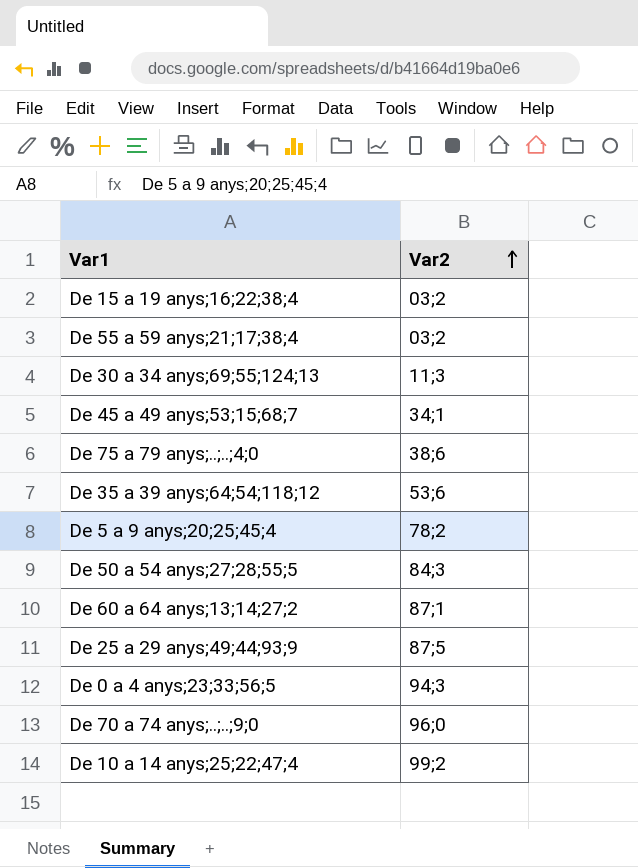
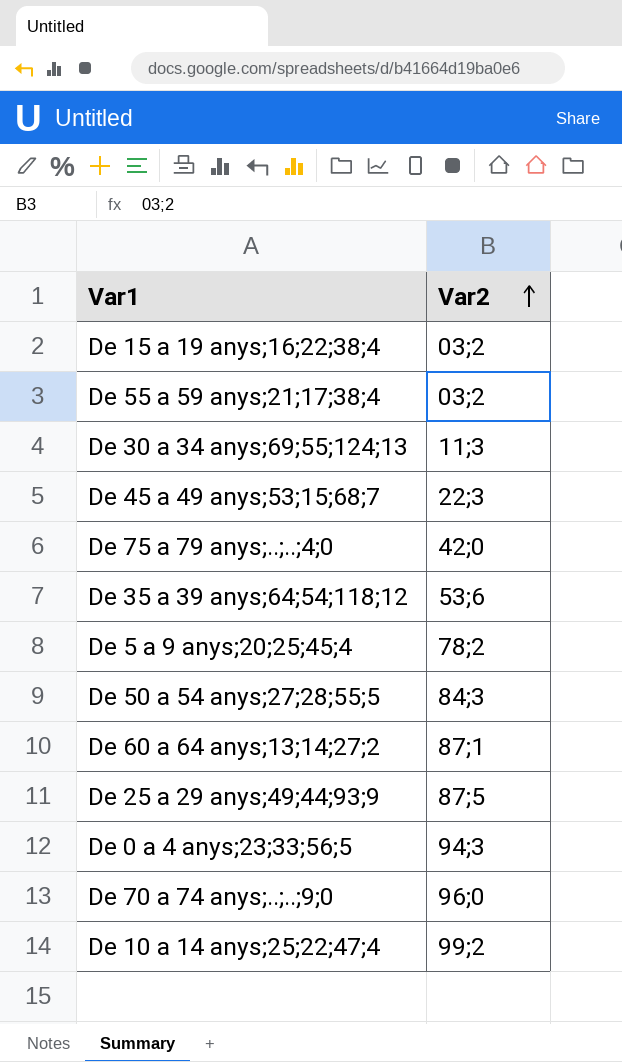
De 45 a 49 anys;53;15;68;7 | Var2: 34;1 -> 22;3
De 75 a 79 anys;..;..;4;0 | Var2: 38;6 -> 42;0

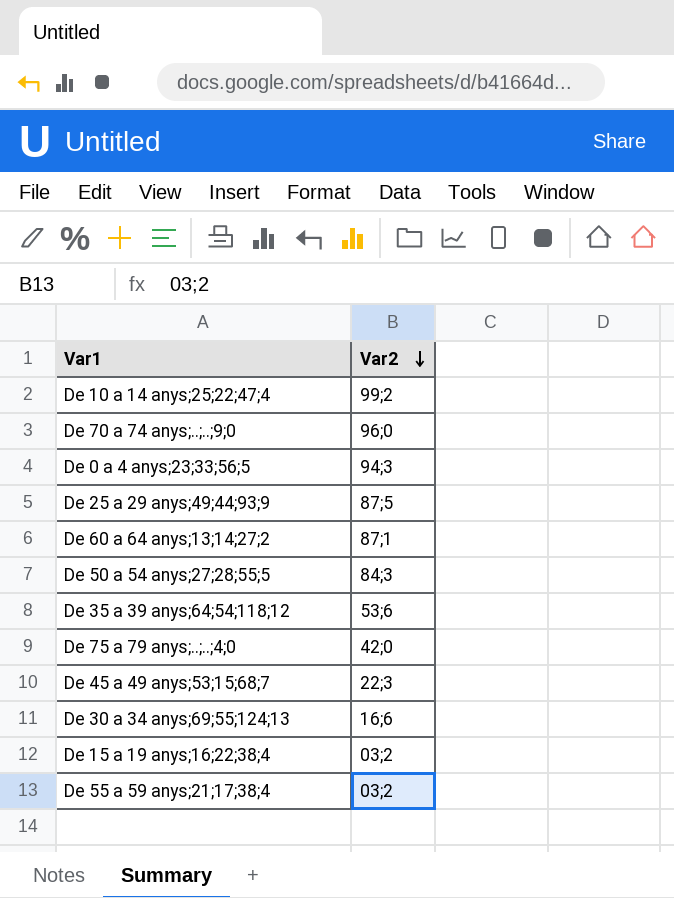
row order: Var2 ascending -> Var2 descending
row De 5 a 9 anys;20;25;45;4: 78;2 -> none
De 30 a 34 anys;69;55;124;13 | Var2: 11;3 -> 16;6

